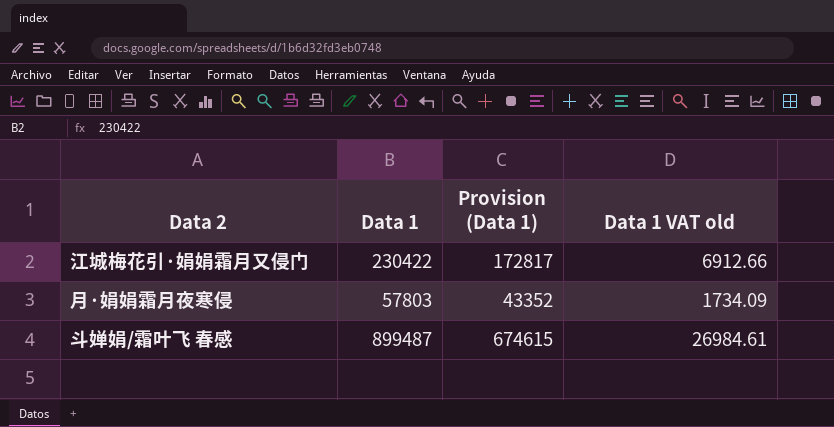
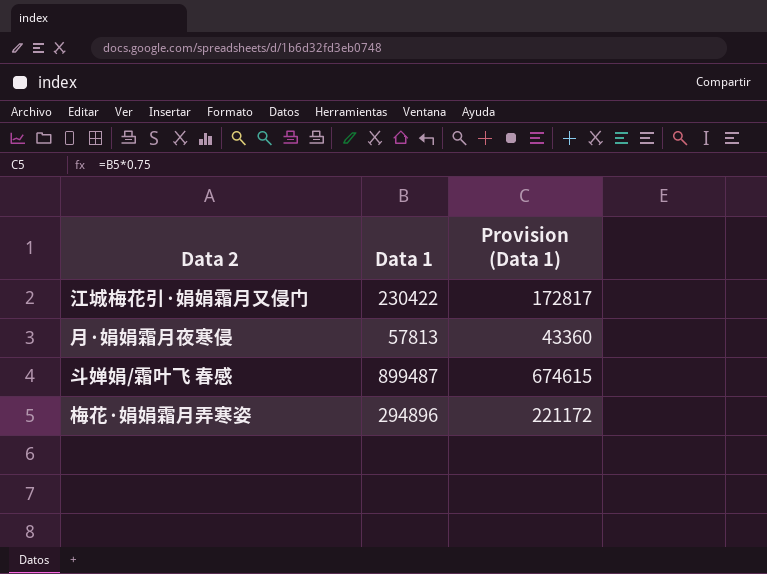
column Data 1 VAT old | formula: [Data 1] * 0.03 -> none
月·娟娟霜月夜寒侵 | Data 1: 57803 -> 57813
月·娟娟霜月夜寒侵 | Provision (Data 1): 43352 -> 43360
row 梅花·娟娟霜月弄寒姿: none -> 294896 | 221172

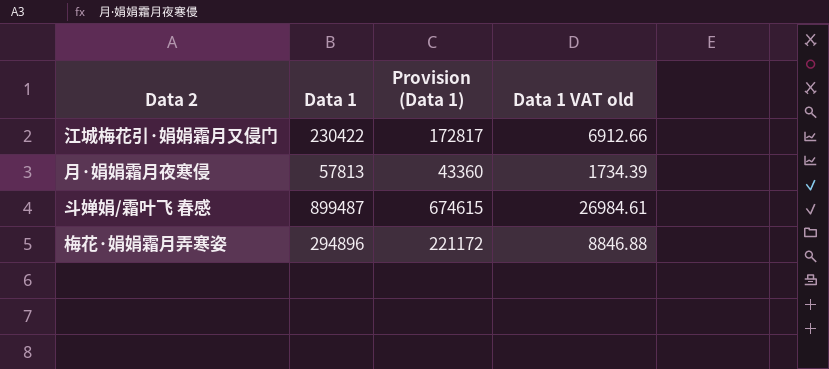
column Data 1 VAT old | formula: none -> [Data 1] * 0.03

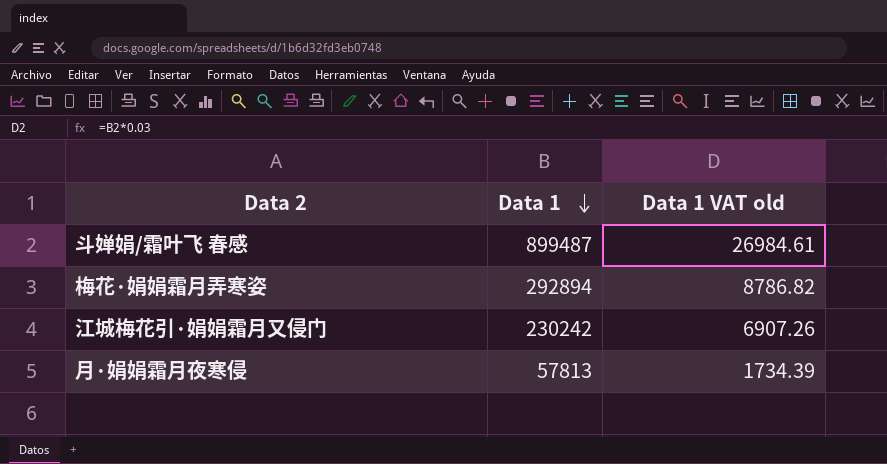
row order: none -> Data 1 descending
column Provision (Data 1) | formula: [Data 1] * 0.75 -> none
梅花·娟娟霜月弄寒姿 | Data 1: 294896 -> 292894
梅花·娟娟霜月弄寒姿 | Data 1 VAT old: 8846.88 -> 8786.82
江城梅花引·娟娟霜月又侵门 | Data 1: 230422 -> 230242
江城梅花引·娟娟霜月又侵门 | Data 1 VAT old: 6912.66 -> 6907.26

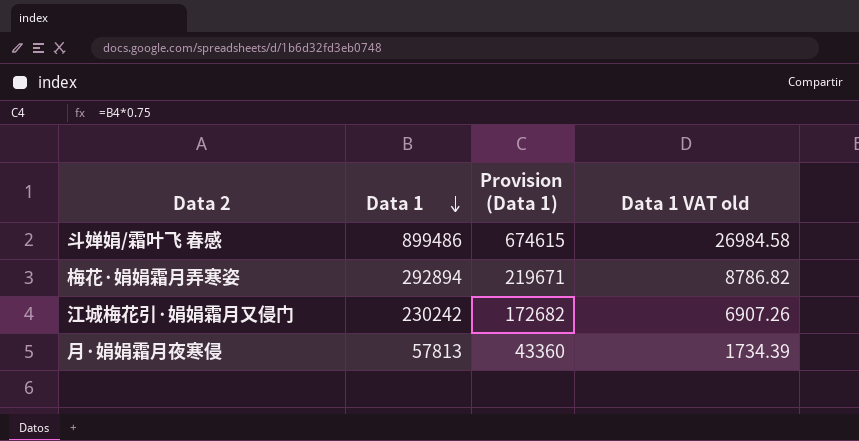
column Provision (Data 1) | formula: none -> [Data 1] * 0.75
斗婵娟/霜叶飞 春感 | Data 1: 899487 -> 899486
斗婵娟/霜叶飞 春感 | Data 1 VAT old: 26984.61 -> 26984.58

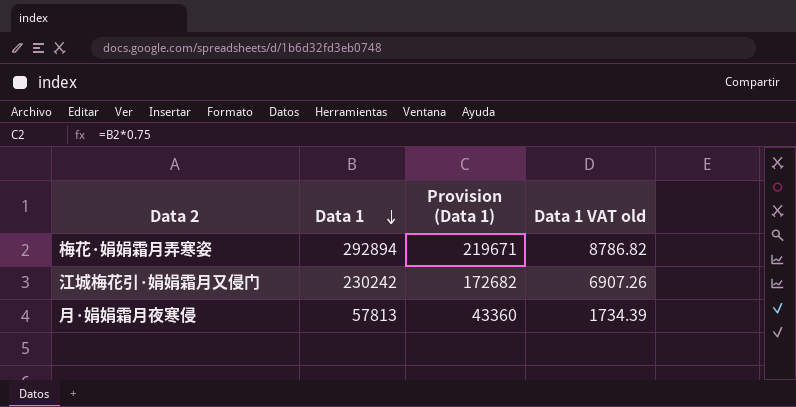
row 斗婵娟/霜叶飞 春感: 899486 | 674615 | 26984.58 -> none

